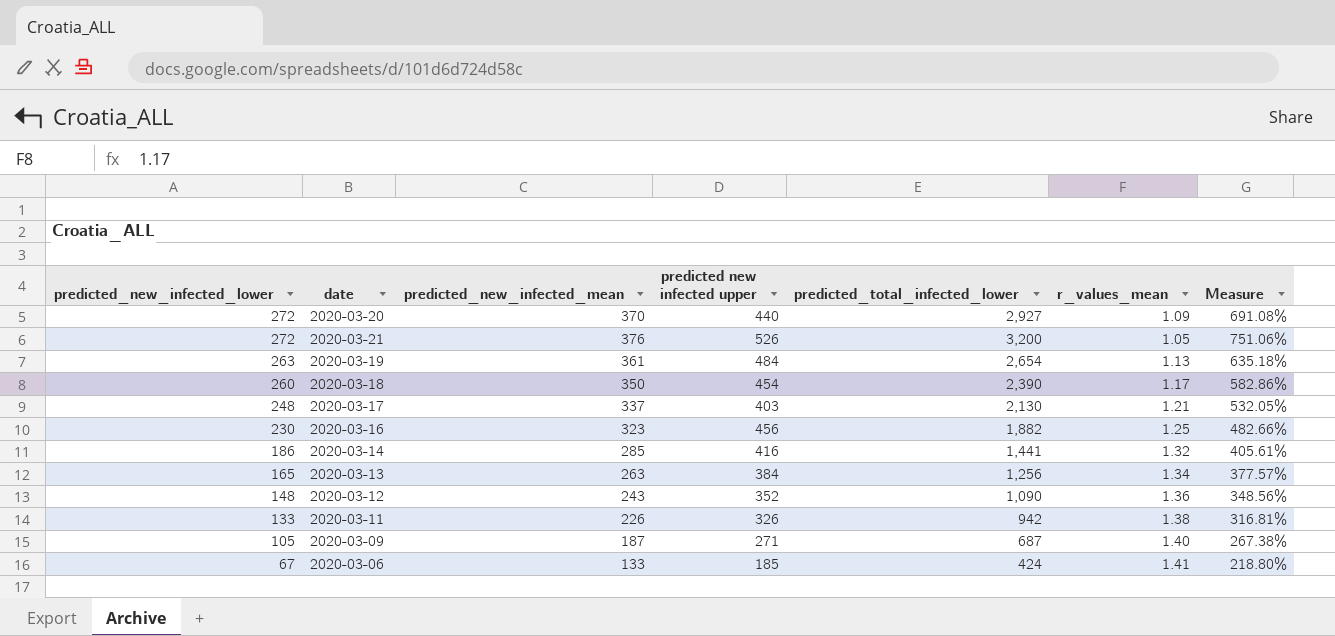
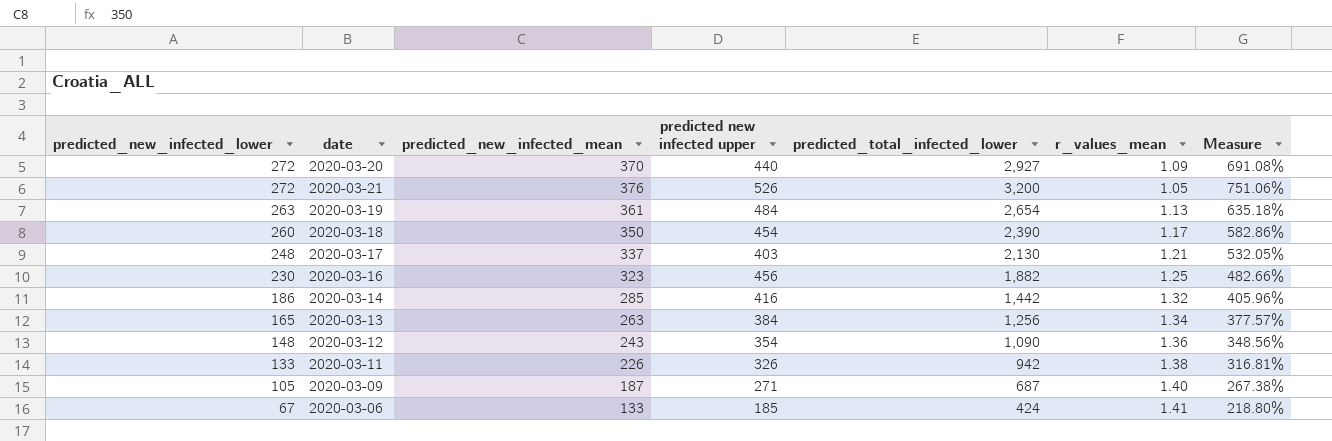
2020-03-14 | predicted_total_infected_lower: 1,441 -> 1,442
2020-03-14 | Measure: 405.61% -> 405.96%
2020-03-12 | predicted new infected upper: 352 -> 354

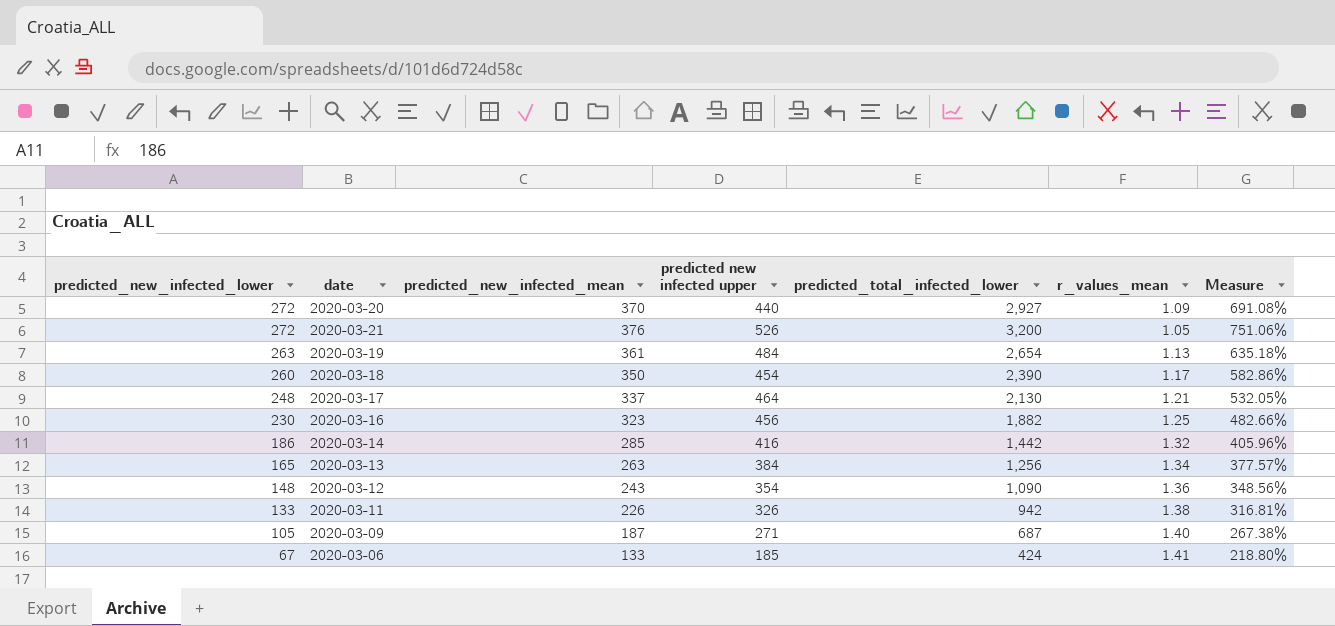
2020-03-17 | predicted new infected upper: 403 -> 464

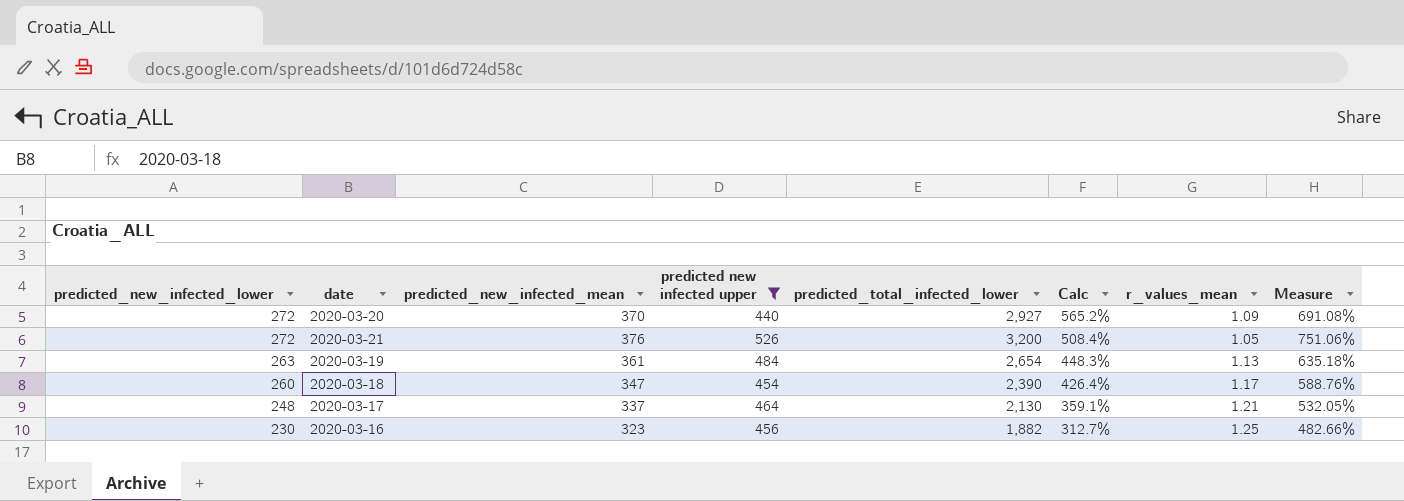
filter: none -> predicted new infected upper >= 440
column Calc | formula: none -> ([predicted_total_infected_lower] - [predicted new infected upper]) / [predicted new infected upper]
2020-03-18 | predicted_new_infected_mean: 350 -> 347
2020-03-18 | Measure: 582.86% -> 588.76%

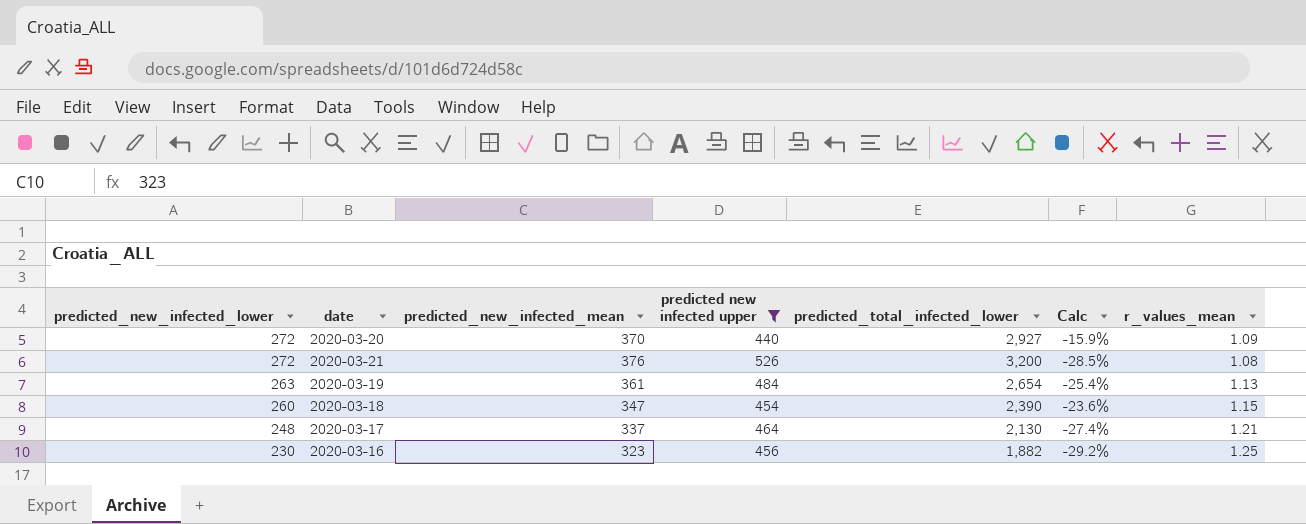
column Measure | formula: ([predicted_total_infected_lower] - [predicted_new_infected_mean]) / [predicted_new_infected_mean] -> none
column Calc | formula: ([predicted_total_infected_lower] - [predicted new infected upper]) / [predicted new infected upper] -> ([predicted_new_infected_mean] - [predicted new infected upper]) / [predicted new infected upper]
2020-03-21 | r_values_mean: 1.05 -> 1.08
2020-03-18 | r_values_mean: 1.17 -> 1.15

